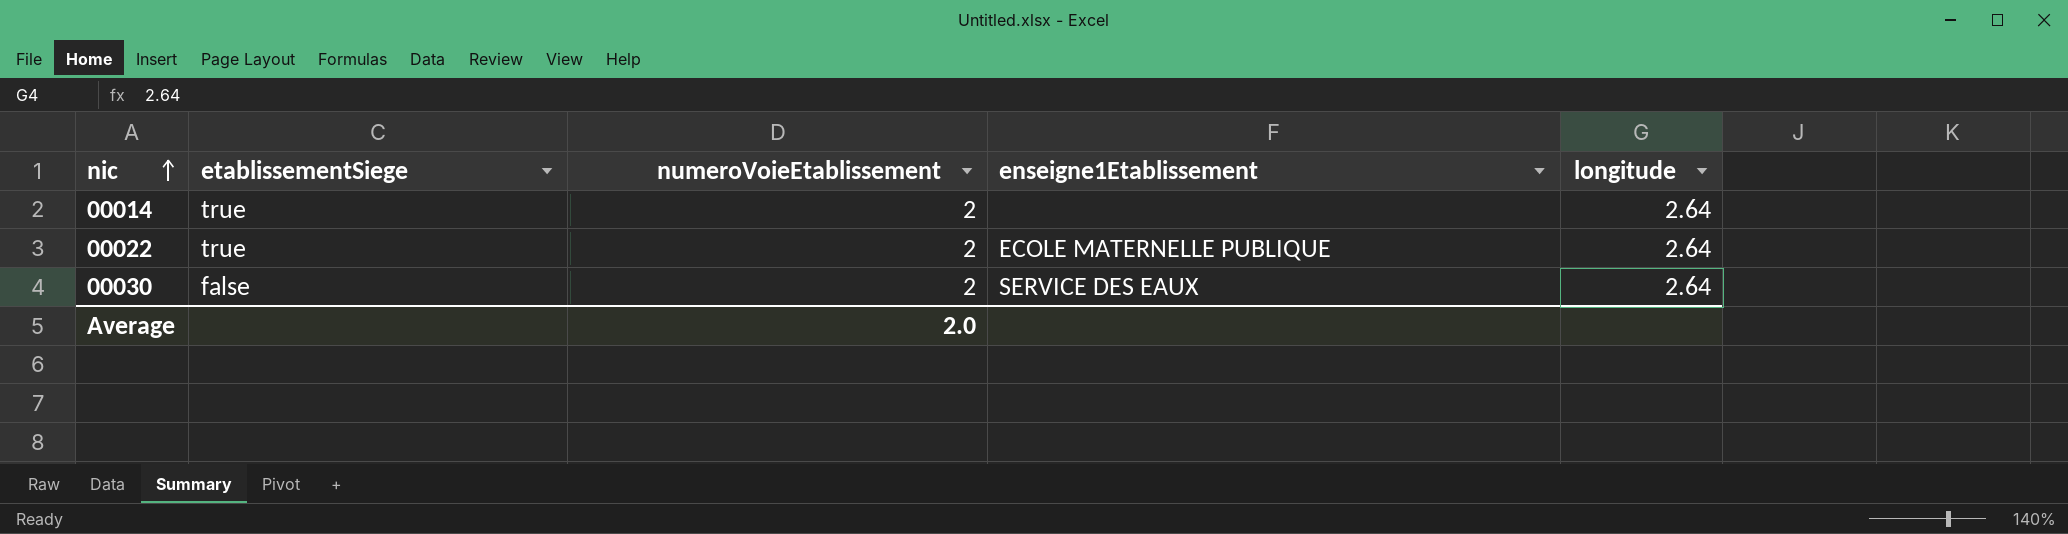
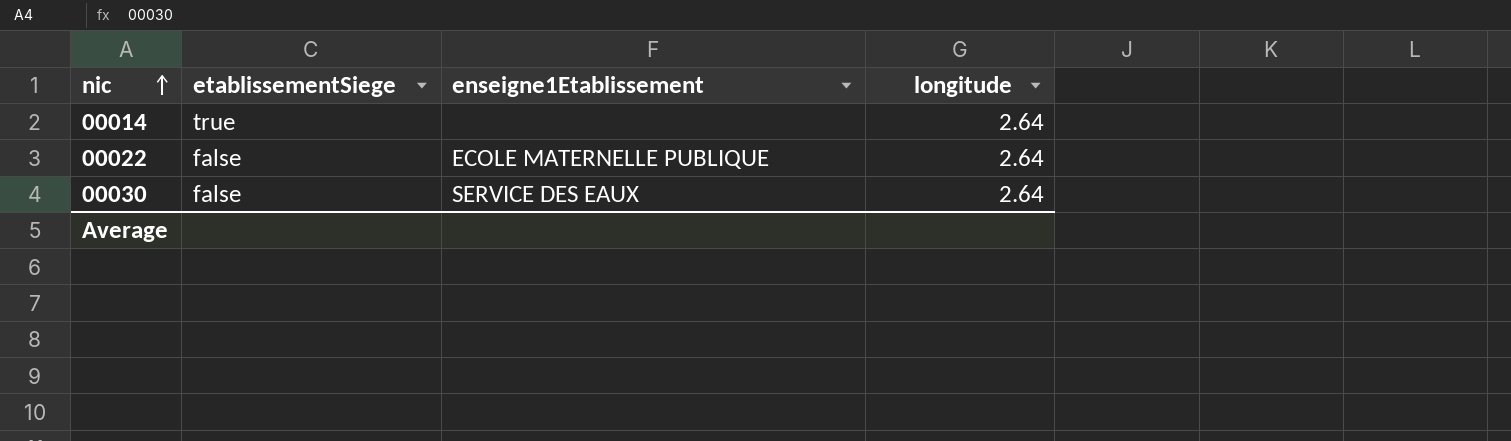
column numeroVoieEtablissement | position: 3 -> none
00022 | etablissementSiege: true -> false

